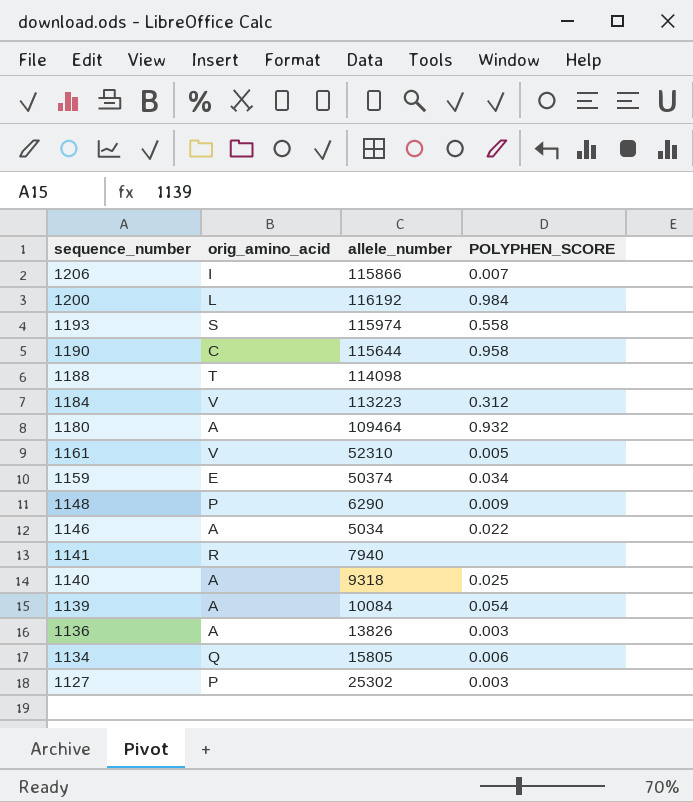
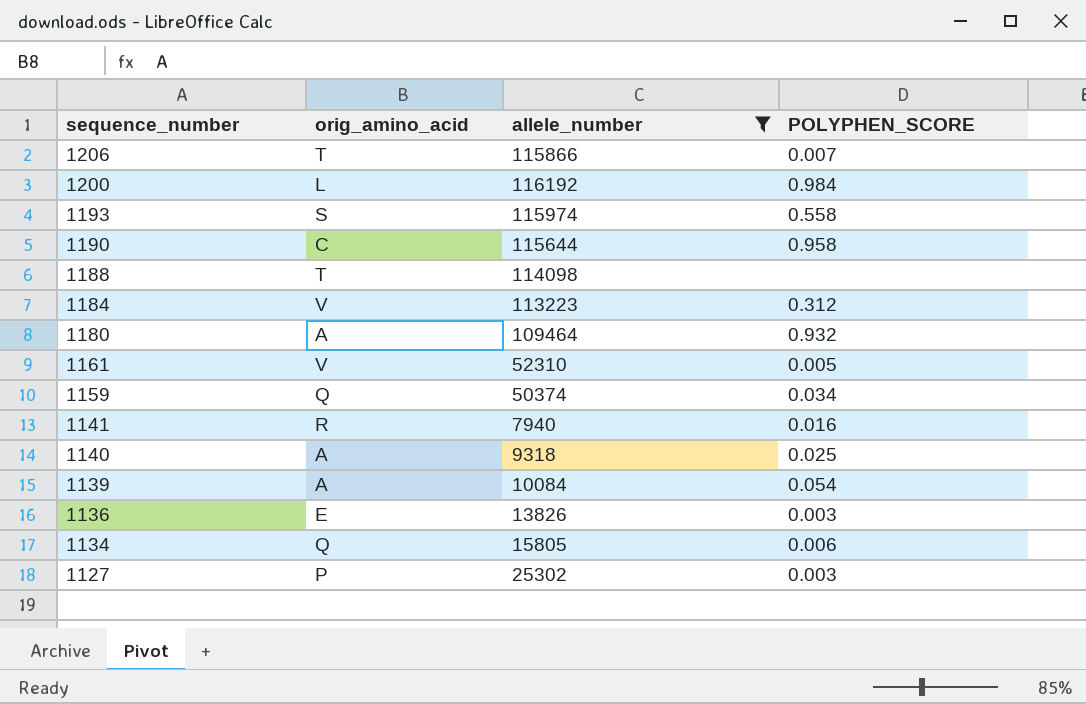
filter: none -> allele_number >= 7940
1206 | orig_amino_acid: I -> T
1159 | orig_amino_acid: E -> Q
1141 | POLYPHEN_SCORE: none -> 0.016
1136 | orig_amino_acid: A -> E

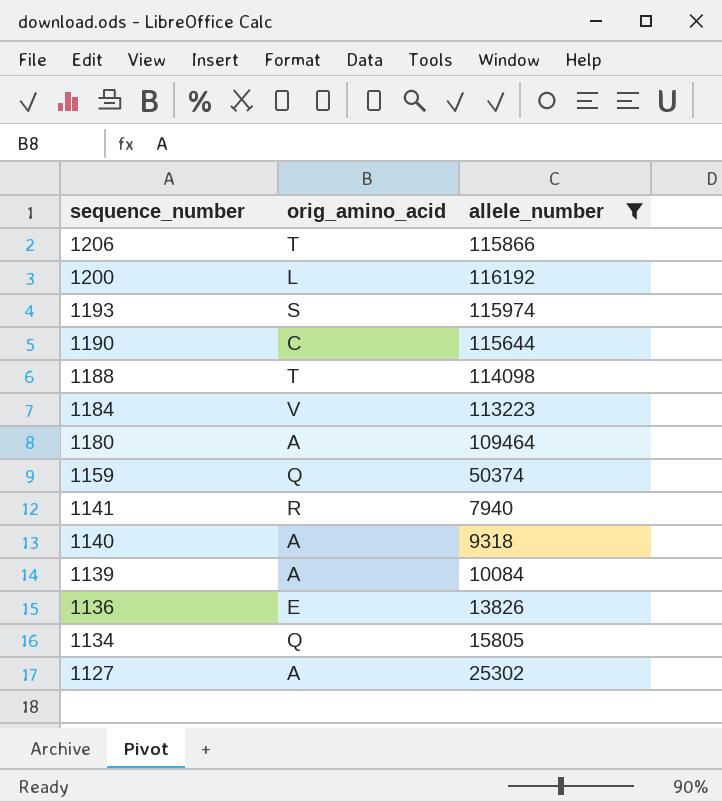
column POLYPHEN_SCORE | position: 4 -> none
row 1161: V | 52310 | 0.005 -> none
1127 | orig_amino_acid: P -> A

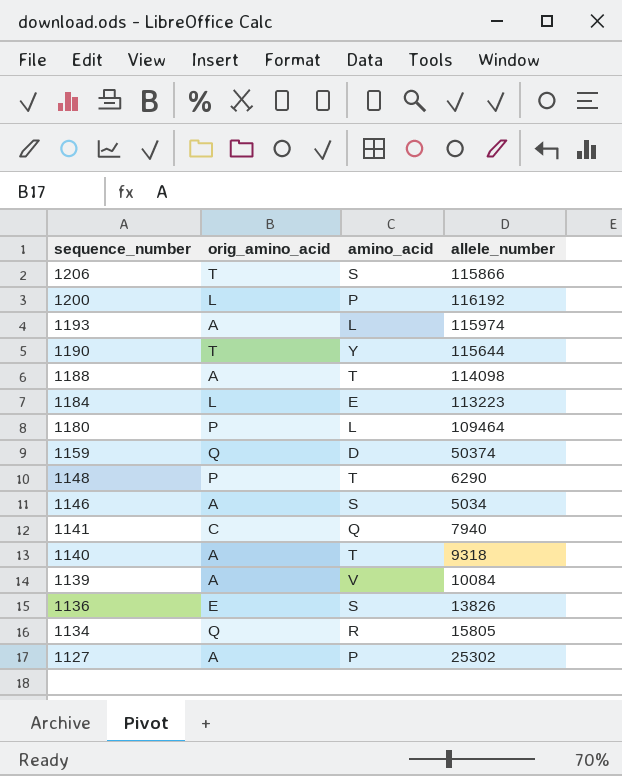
filter: allele_number >= 7940 -> none
column amino_acid | position: none -> 3
1193 | orig_amino_acid: S -> A
1190 | orig_amino_acid: C -> T
1188 | orig_amino_acid: T -> A
1184 | orig_amino_acid: V -> L
1180 | orig_amino_acid: A -> P
1141 | orig_amino_acid: R -> C

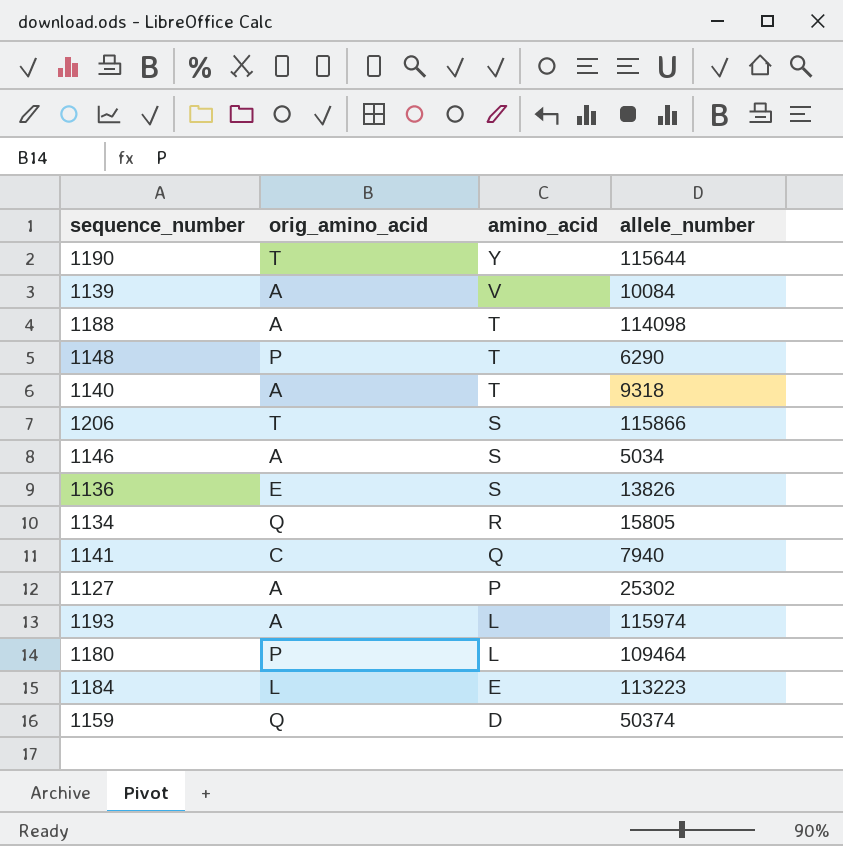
row order: sequence_number descending -> amino_acid descending
row 1200: L | P | 116192 -> none

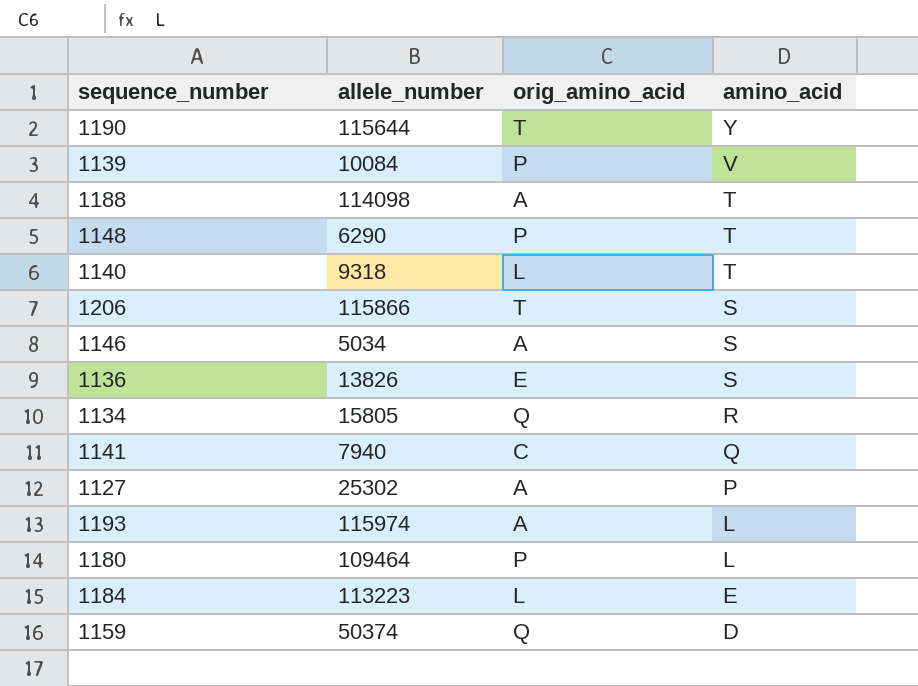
column allele_number | position: 4 -> 2
1139 | orig_amino_acid: A -> P
1140 | orig_amino_acid: A -> L

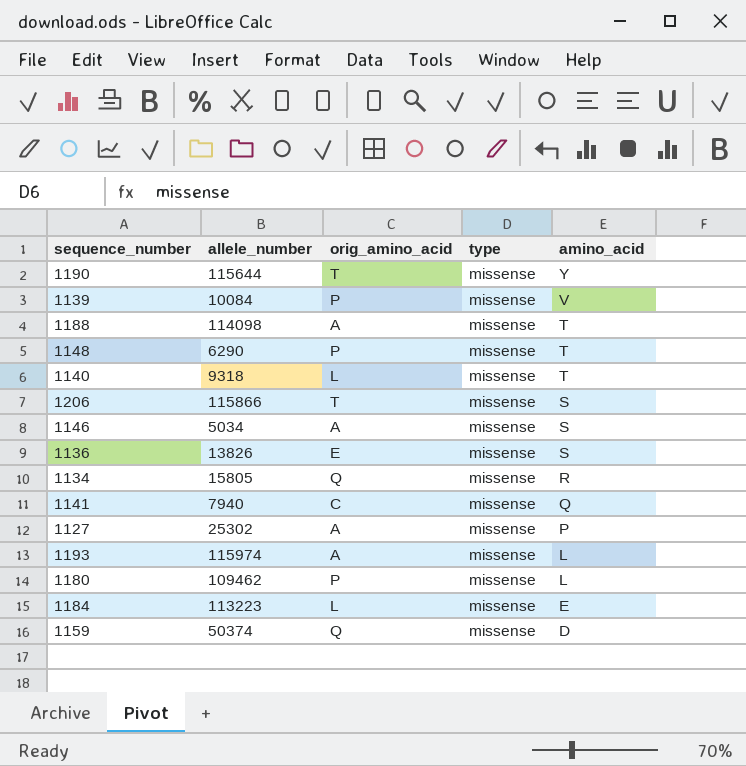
column type | position: none -> 4
1180 | allele_number: 109464 -> 109462

